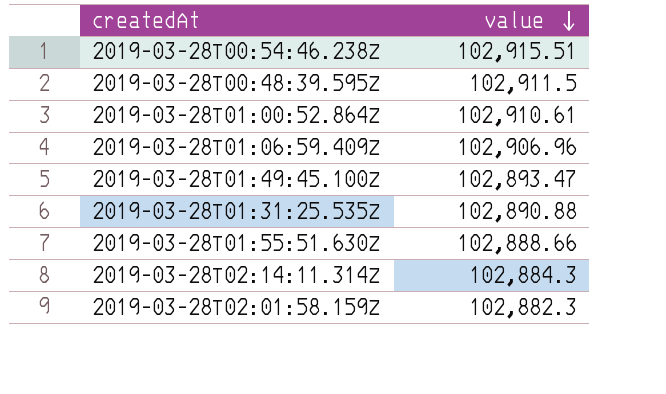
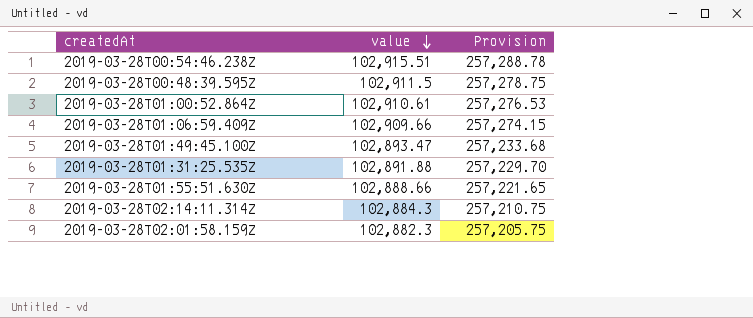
column Provision | formula: none -> [value] * 2.5
2019-03-28T01:06:59.409Z | value: 102,906.96 -> 102,909.66
2019-03-28T01:31:25.535Z | value: 102,890.88 -> 102,891.88

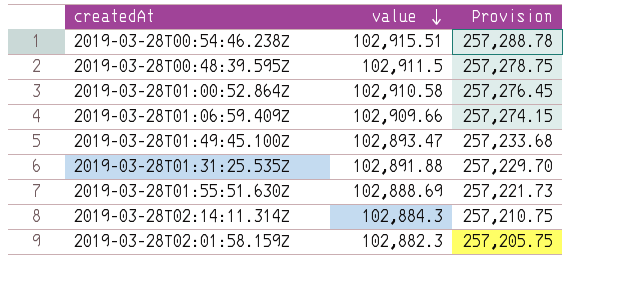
2019-03-28T01:00:52.864Z | value: 102,910.61 -> 102,910.58
2019-03-28T01:00:52.864Z | Provision: 257,276.53 -> 257,276.45
2019-03-28T01:55:51.630Z | value: 102,888.66 -> 102,888.69
2019-03-28T01:55:51.630Z | Provision: 257,221.65 -> 257,221.73

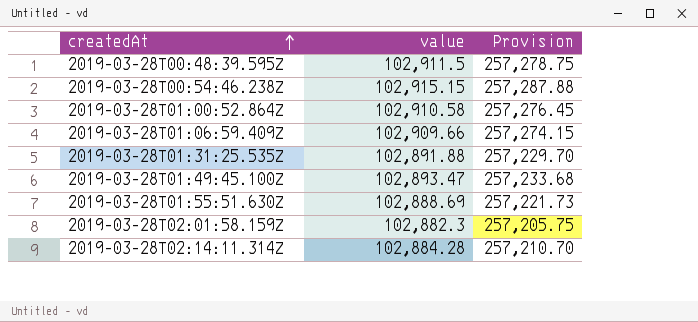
row order: value descending -> createdAt ascending
2019-03-28T00:54:46.238Z | value: 102,915.51 -> 102,915.15
2019-03-28T00:54:46.238Z | Provision: 257,288.78 -> 257,287.88
2019-03-28T02:14:11.314Z | value: 102,884.3 -> 102,884.28
2019-03-28T02:14:11.314Z | Provision: 257,210.75 -> 257,210.70

